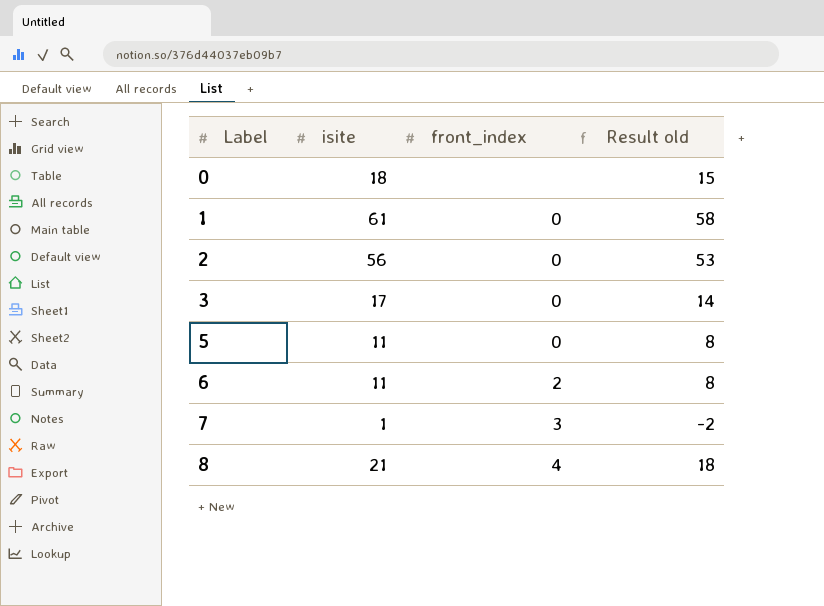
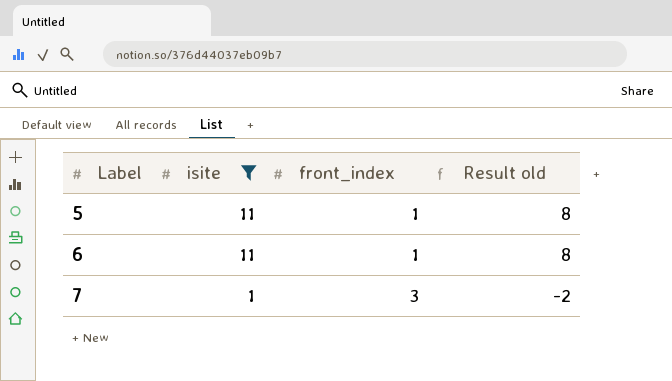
filter: none -> isite <= 11
5 | front_index: 0 -> 1
6 | front_index: 2 -> 1

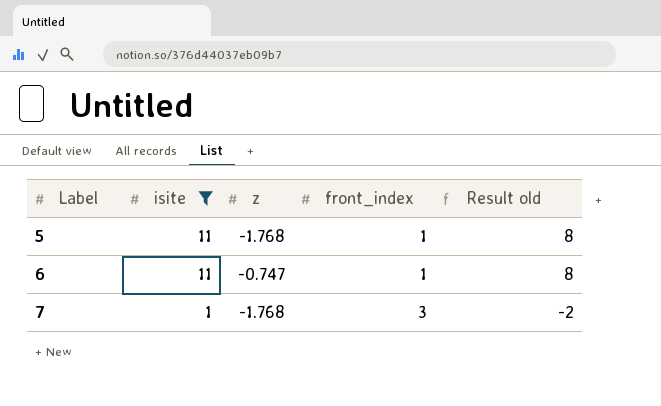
column z | position: none -> 3

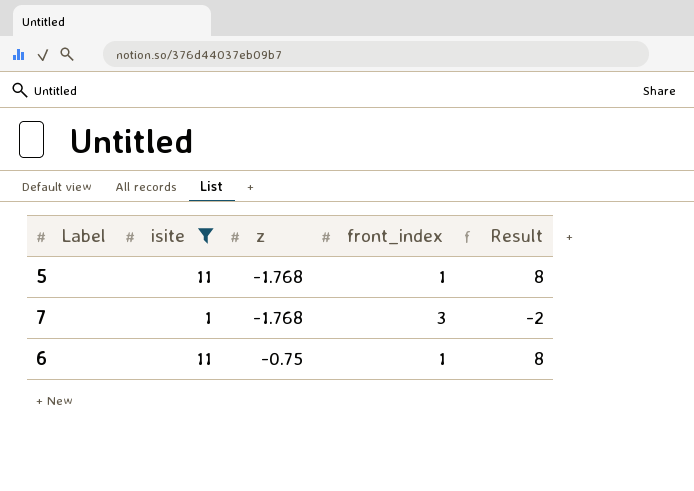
row order: Label ascending -> z ascending
column name: Result old -> Result
6 | z: -0.747 -> -0.75

